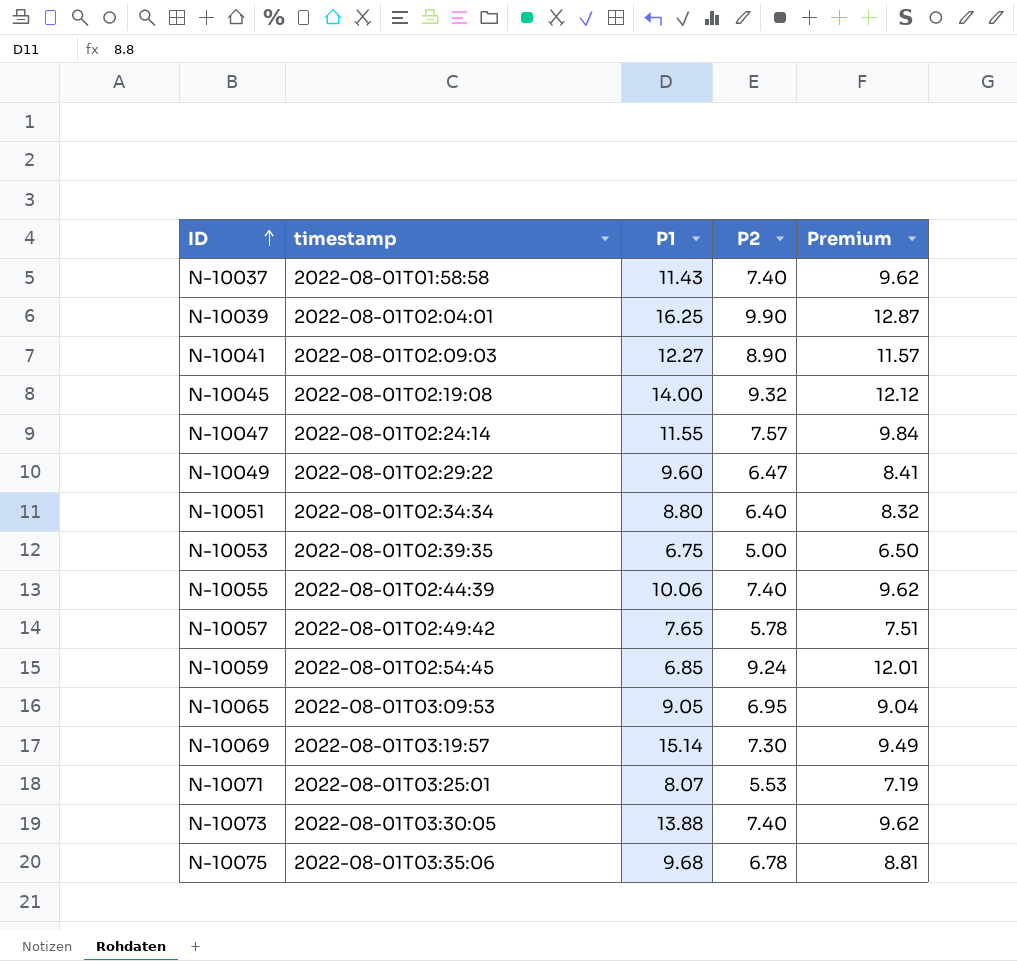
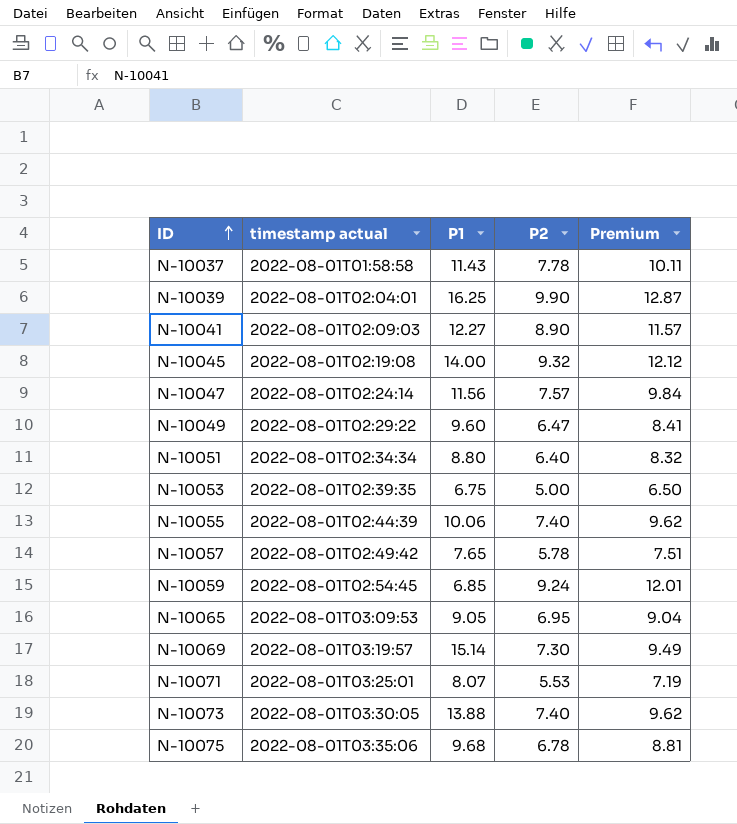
column name: timestamp -> timestamp actual
N-10037 | P2: 7.40 -> 7.78
N-10037 | Premium: 9.62 -> 10.11
N-10047 | P1: 11.55 -> 11.56

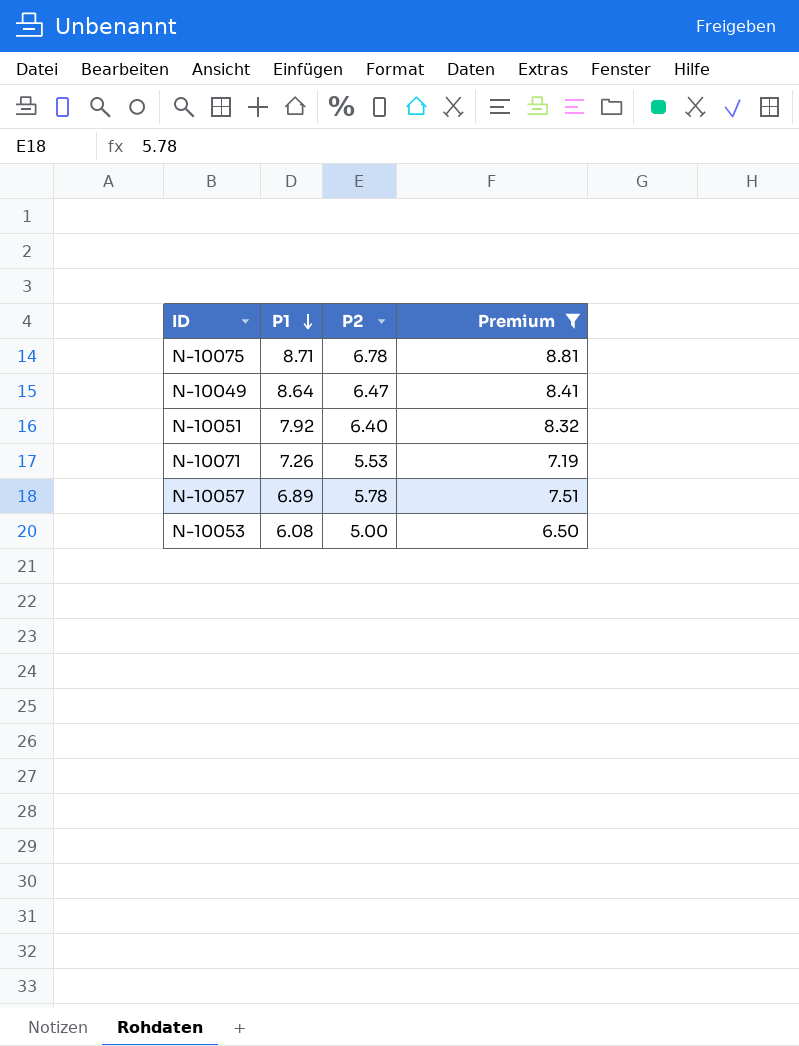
filter: none -> Premium <= 8.81
row order: ID ascending -> P1 descending
column timestamp actual | position: 2 -> none
N-10075 | P1: 9.68 -> 8.71
N-10049 | P1: 9.60 -> 8.64
N-10051 | P1: 8.80 -> 7.92
N-10071 | P1: 8.07 -> 7.26
N-10057 | P1: 7.65 -> 6.89
N-10053 | P1: 6.75 -> 6.08

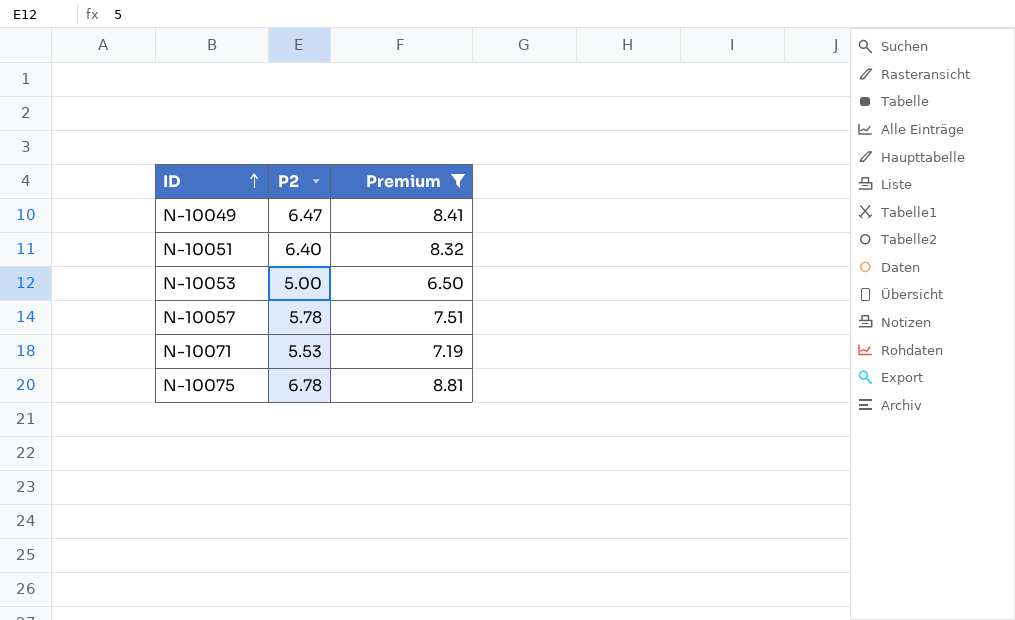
row order: P1 descending -> ID ascending
column P1 | position: 2 -> none

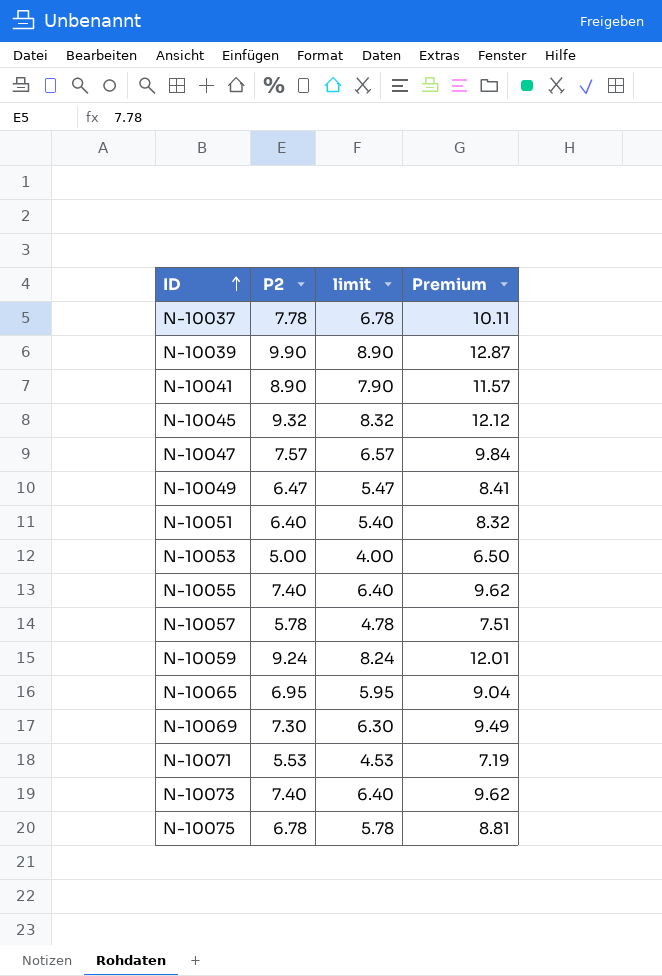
filter: Premium <= 8.81 -> none
column limit | formula: none -> [P2] - 1

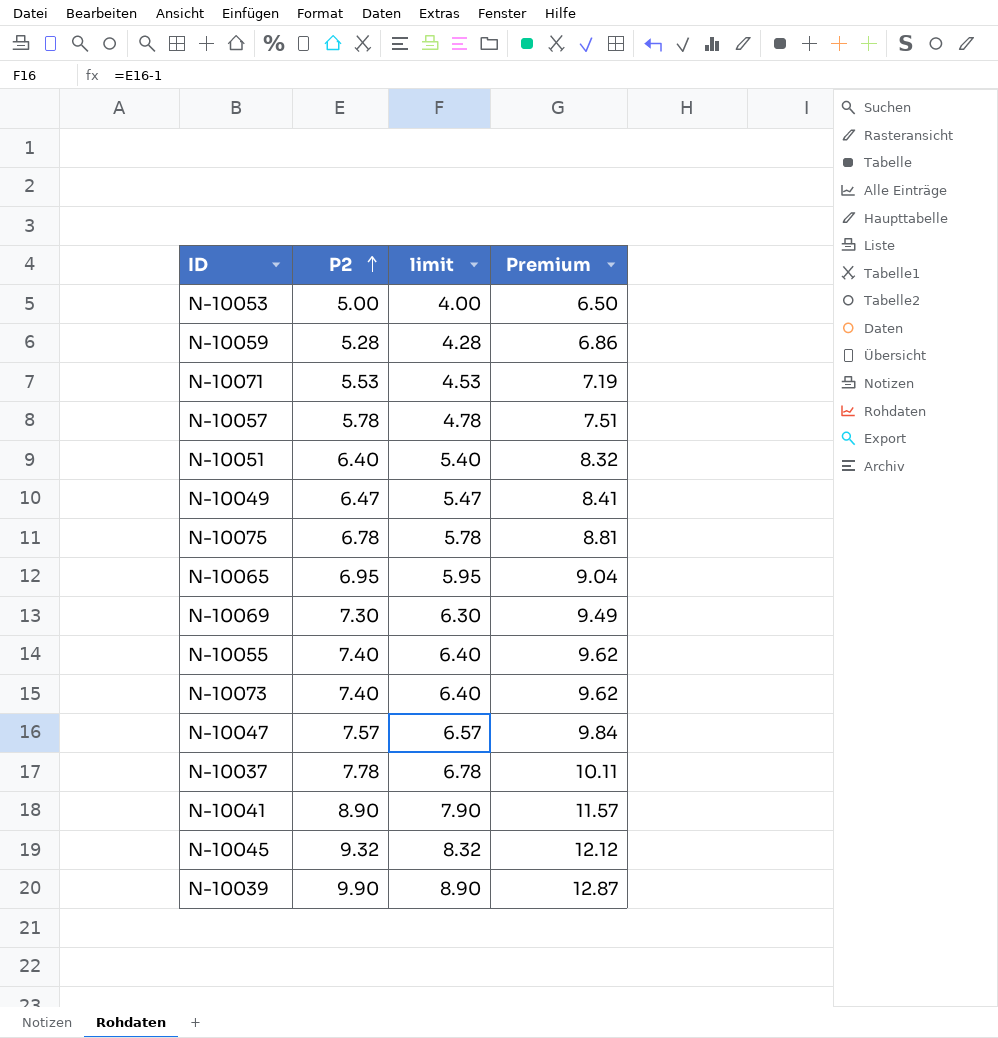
row order: ID ascending -> P2 ascending
N-10059 | P2: 9.24 -> 5.28
N-10059 | limit: 8.24 -> 4.28
N-10059 | Premium: 12.01 -> 6.86

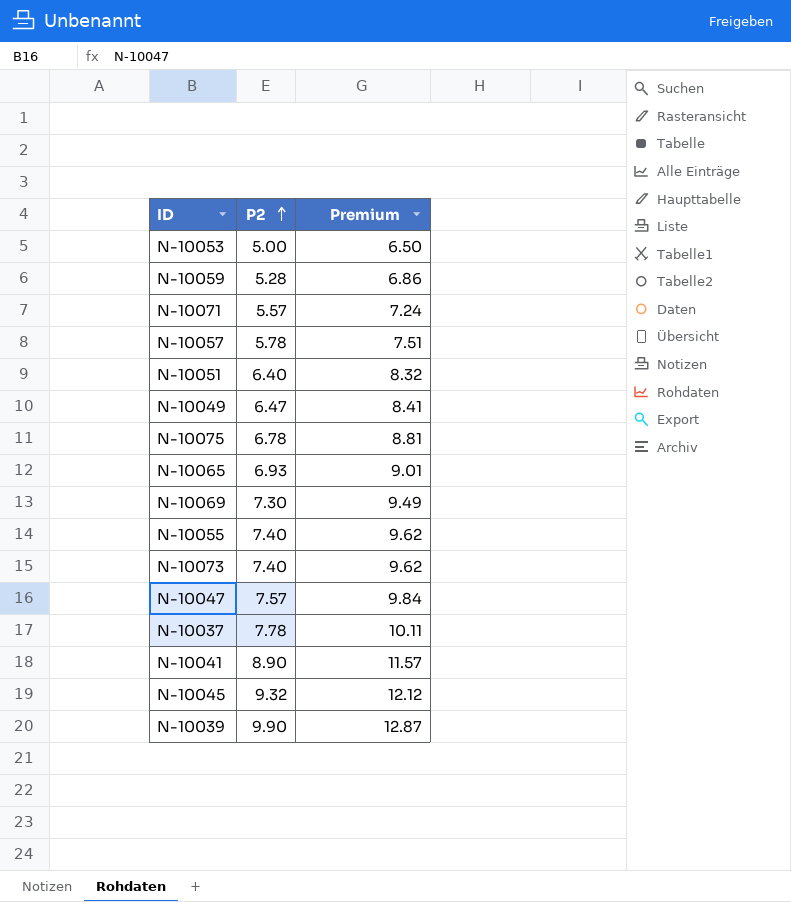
column limit | formula: [P2] - 1 -> none
N-10071 | P2: 5.53 -> 5.57
N-10071 | Premium: 7.19 -> 7.24
N-10065 | P2: 6.95 -> 6.93
N-10065 | Premium: 9.04 -> 9.01

